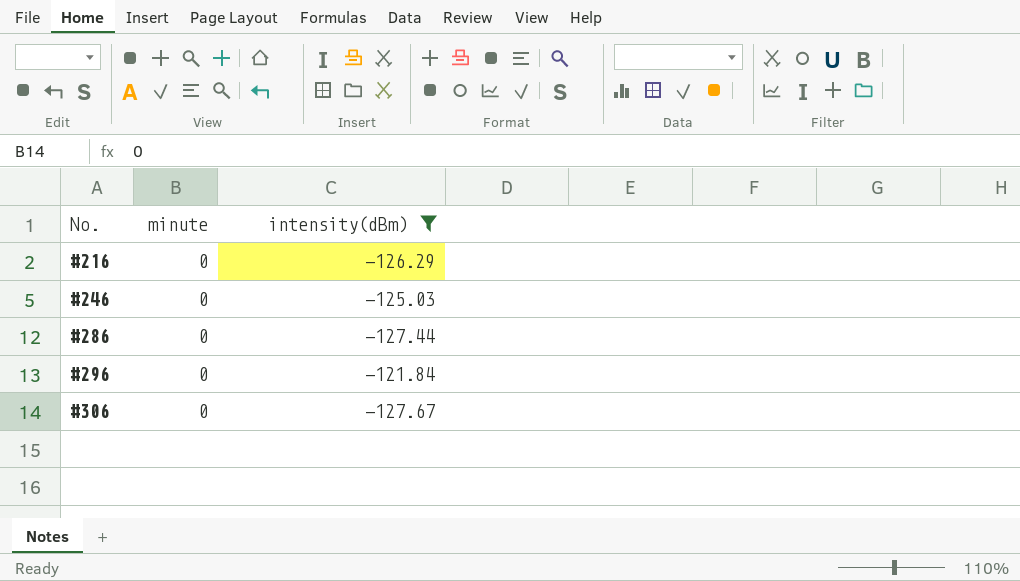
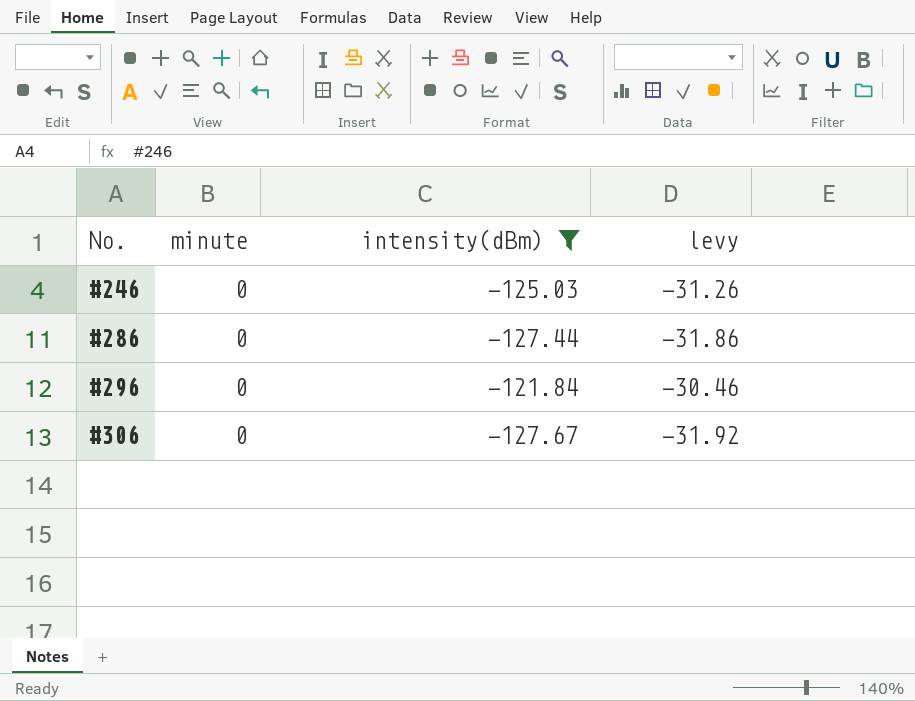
column levy | formula: none -> [intensity(dBm)] * 0.25
row #216: 0 | -126.29 -> none

